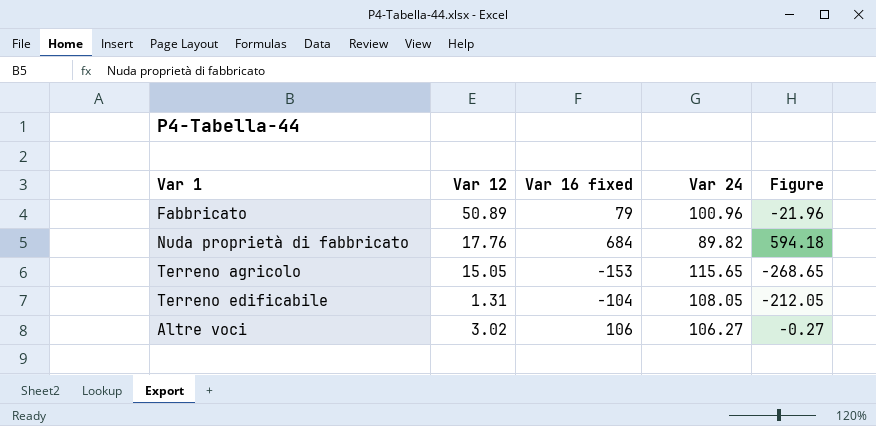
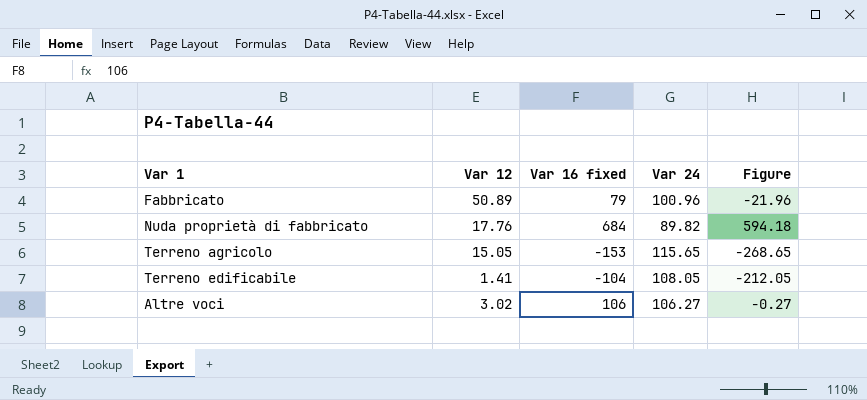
Terreno edificabile | Var 12: 1.31 -> 1.41

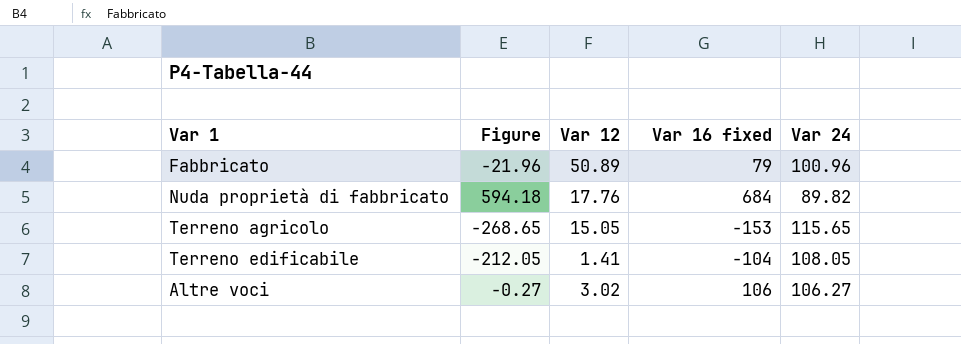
column Figure | position: 5 -> 2

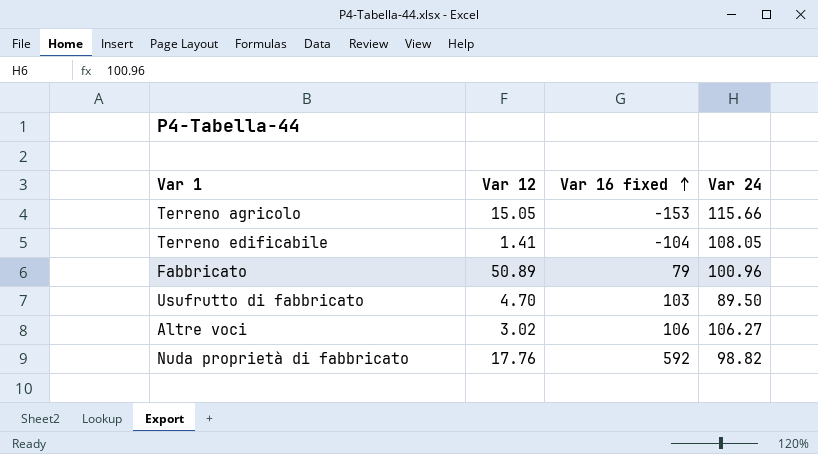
row order: none -> Var 16 fixed ascending
column Figure | formula: [Var 16 fixed] - [Var 24] -> none
Terreno agricolo | Var 24: 115.65 -> 115.66
row Usufrutto di fabbricato: none -> 4.70 | 103 | 89.50
Nuda proprietà di fabbricato | Var 16 fixed: 684 -> 592
Nuda proprietà di fabbricato | Var 24: 89.82 -> 98.82

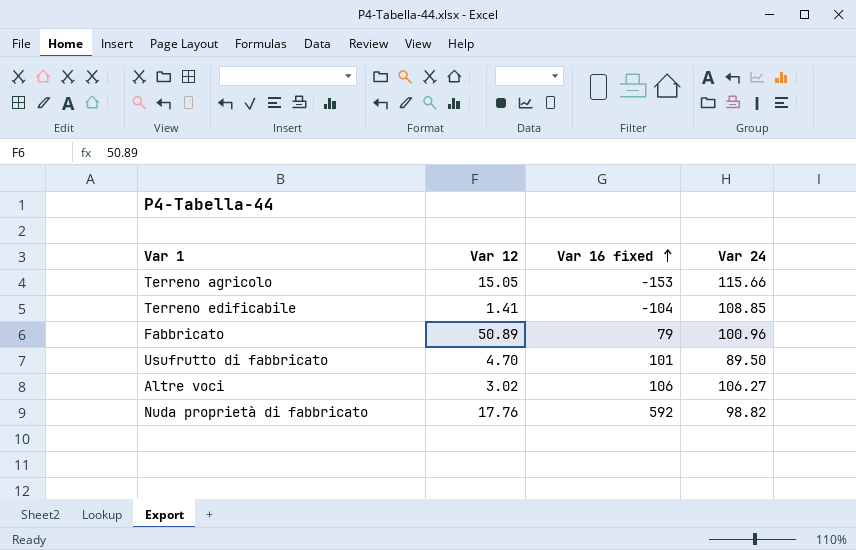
Terreno edificabile | Var 24: 108.05 -> 108.85
Usufrutto di fabbricato | Var 16 fixed: 103 -> 101

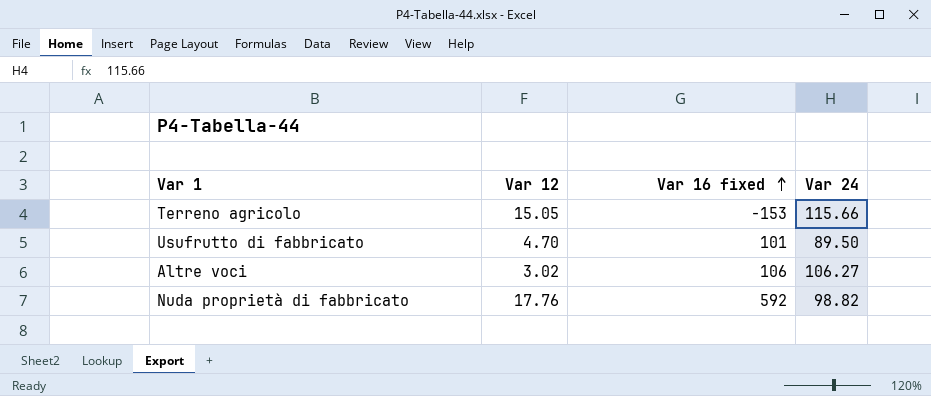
row Terreno edificabile: 1.41 | -104 | 108.85 -> none
row Fabbricato: 50.89 | 79 | 100.96 -> none

